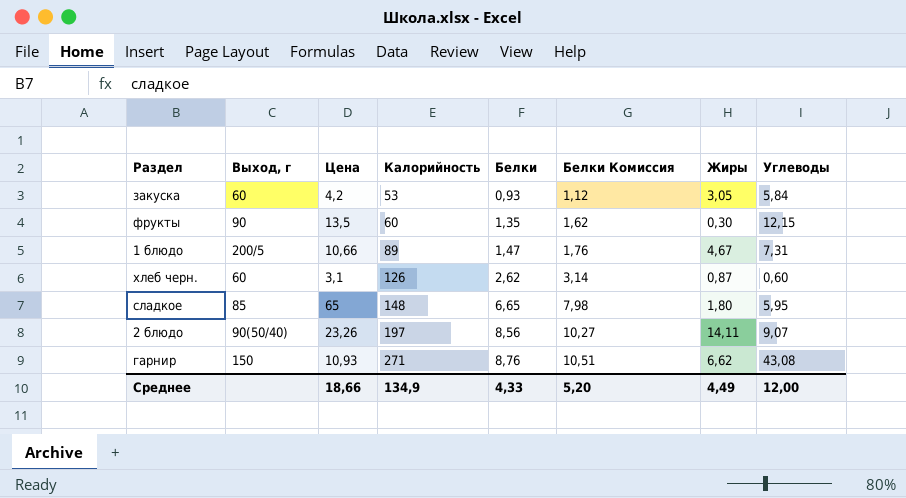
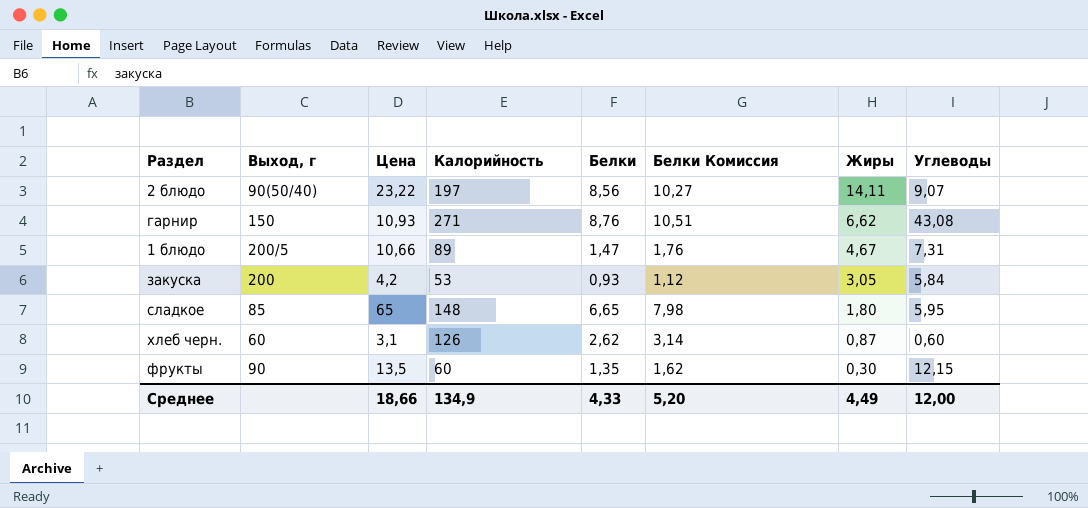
row order: Калорийность ascending -> Жиры descending
2 блюдо | Цена: 23,26 -> 23,22
закуска | Выход, г: 60 -> 200

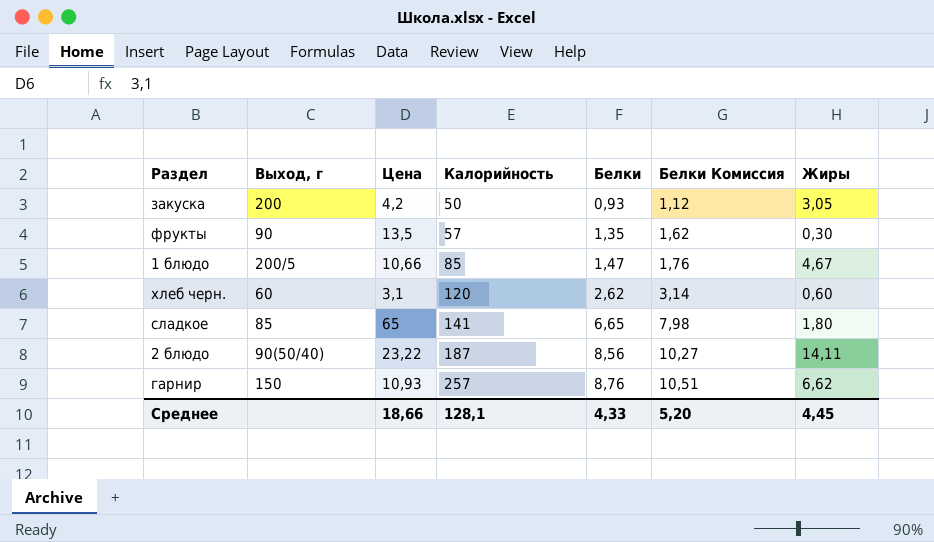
row order: Жиры descending -> Калорийность ascending
column Углеводы | position: 8 -> none
закуска | Калорийность: 53 -> 50
фрукты | Калорийность: 60 -> 57
1 блюдо | Калорийность: 89 -> 85
хлеб черн. | Калорийность: 126 -> 120
хлеб черн. | Жиры: 0,87 -> 0,60
сладкое | Калорийность: 148 -> 141
2 блюдо | Калорийность: 197 -> 187
гарнир | Калорийность: 271 -> 257
Среднее | Калорийность: 134,9 -> 128,1
Среднее | Жиры: 4,49 -> 4,45

